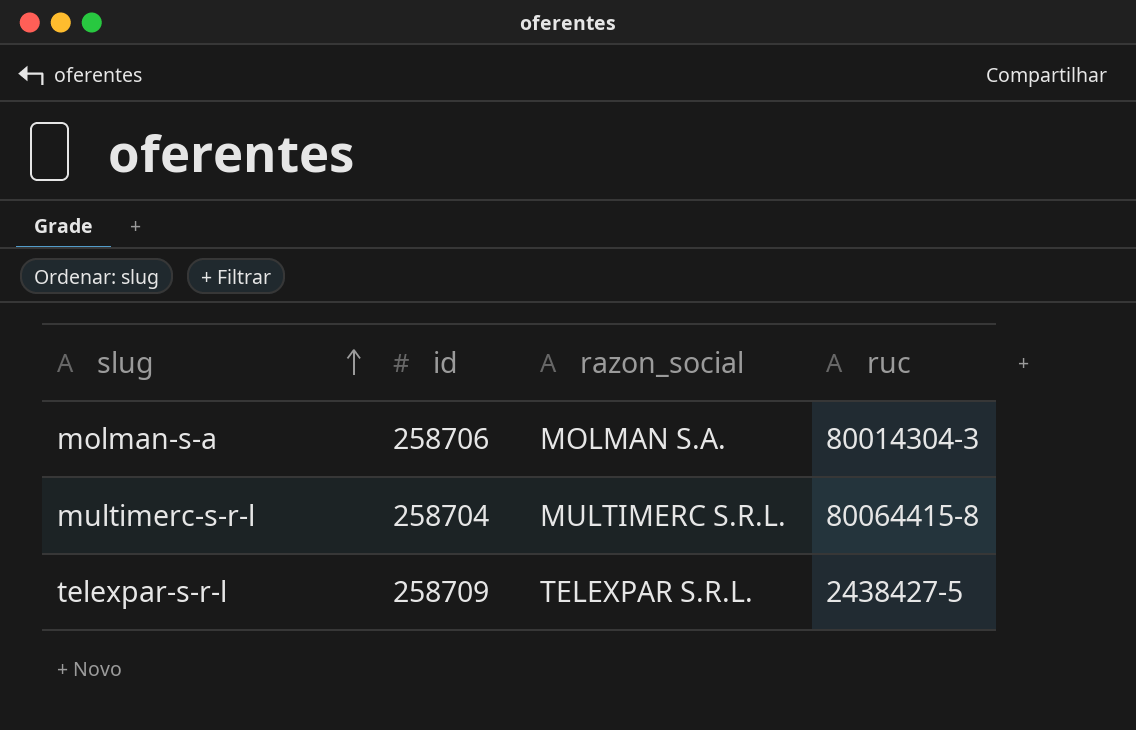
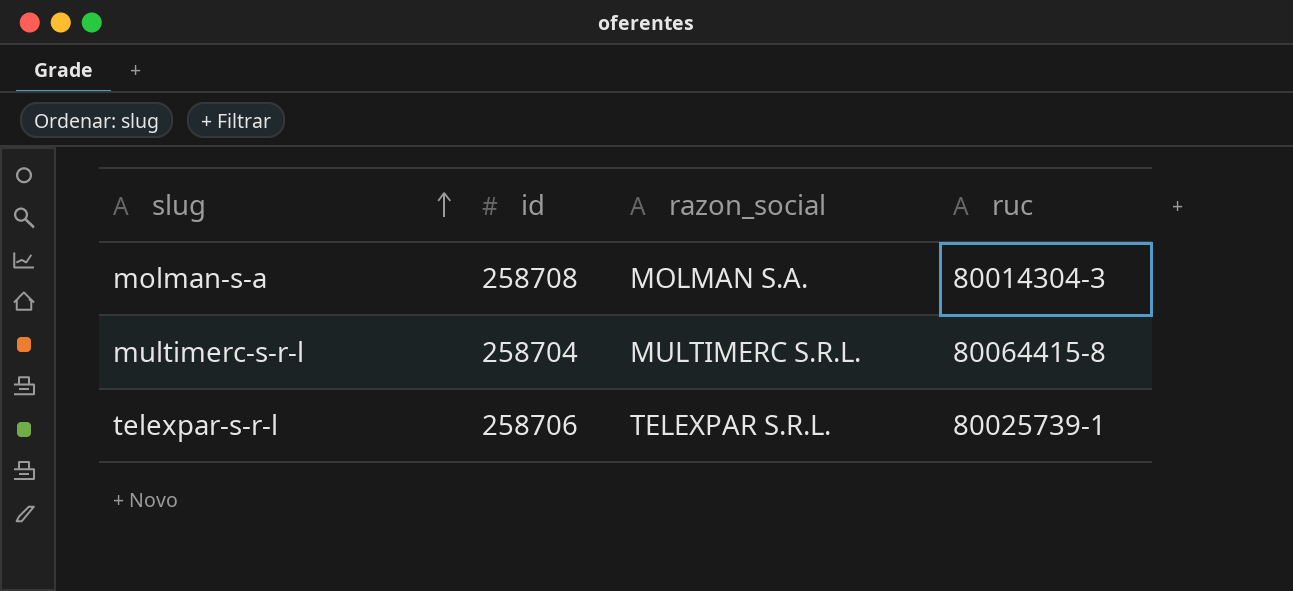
molman-s-a | id: 258706 -> 258708
telexpar-s-r-l | id: 258709 -> 258706
telexpar-s-r-l | ruc: 2438427-5 -> 80025739-1

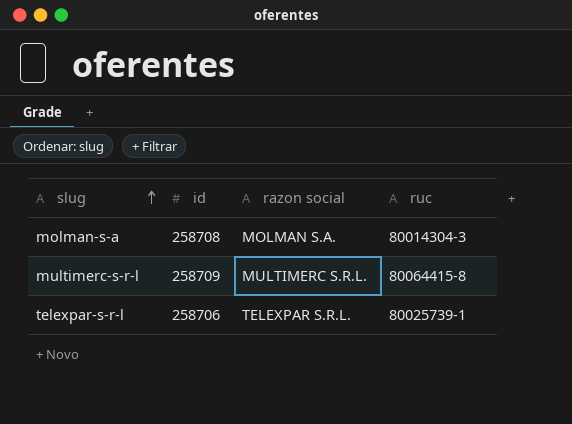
column name: razon_social -> razon social
multimerc-s-r-l | id: 258704 -> 258709

